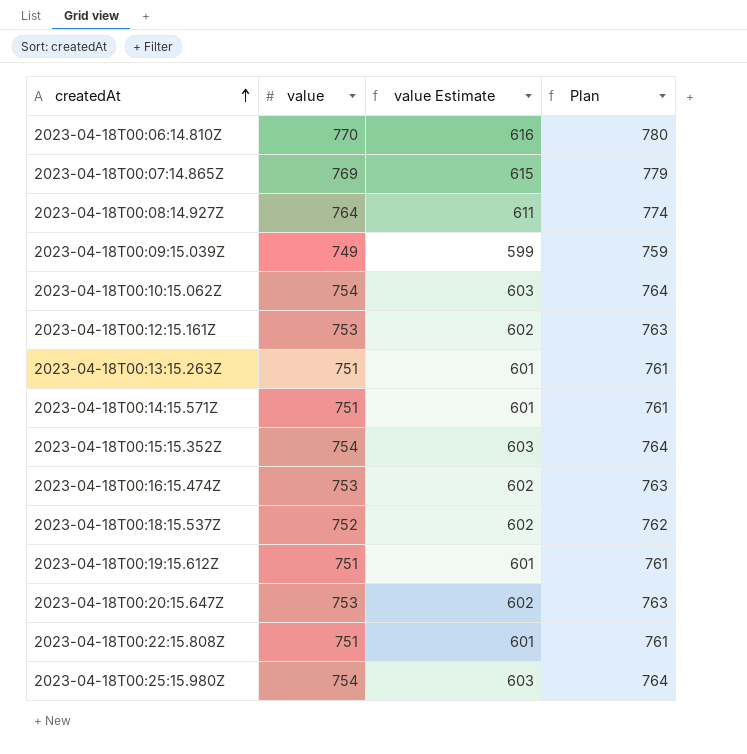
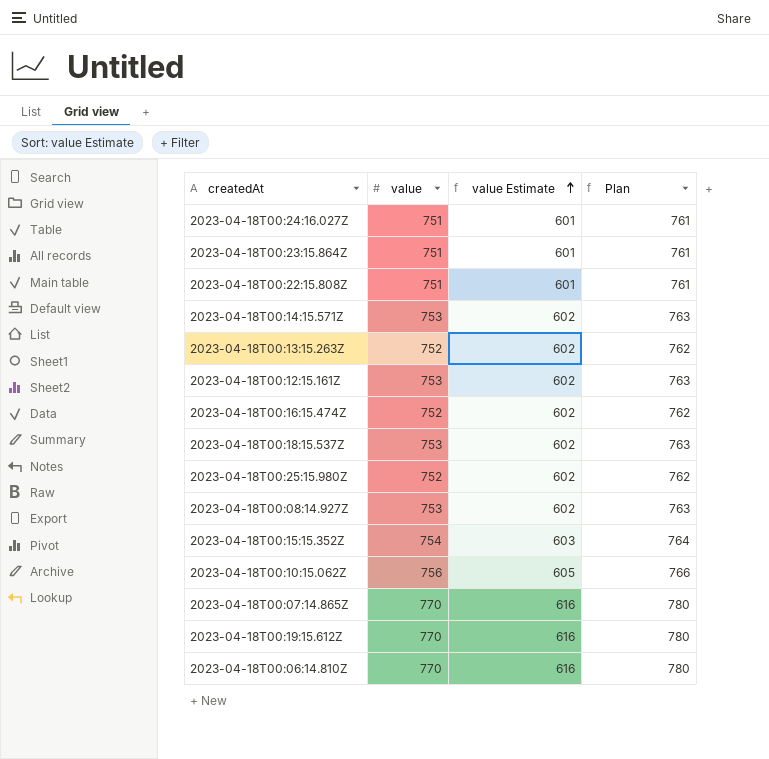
row order: createdAt ascending -> value Estimate ascending
row 2023-04-18T00:09:15.039Z: 749 | 599 | 759 -> none
row 2023-04-18T00:20:15.647Z: 753 | 602 | 763 -> none
row 2023-04-18T00:24:16.027Z: none -> 751 | 601 | 761
row 2023-04-18T00:23:15.864Z: none -> 751 | 601 | 761
2023-04-18T00:14:15.571Z | value: 751 -> 753
2023-04-18T00:14:15.571Z | value Estimate: 601 -> 602
2023-04-18T00:14:15.571Z | Plan: 761 -> 763
2023-04-18T00:13:15.263Z | value: 751 -> 752
2023-04-18T00:13:15.263Z | value Estimate: 601 -> 602
2023-04-18T00:13:15.263Z | Plan: 761 -> 762
2023-04-18T00:16:15.474Z | value: 753 -> 752
2023-04-18T00:16:15.474Z | Plan: 763 -> 762
2023-04-18T00:18:15.537Z | value: 752 -> 753
2023-04-18T00:18:15.537Z | Plan: 762 -> 763
2023-04-18T00:25:15.980Z | value: 754 -> 752
2023-04-18T00:25:15.980Z | value Estimate: 603 -> 602
2023-04-18T00:25:15.980Z | Plan: 764 -> 762
2023-04-18T00:08:14.927Z | value: 764 -> 753
2023-04-18T00:08:14.927Z | value Estimate: 611 -> 602
2023-04-18T00:08:14.927Z | Plan: 774 -> 763
2023-04-18T00:10:15.062Z | value: 754 -> 756
2023-04-18T00:10:15.062Z | value Estimate: 603 -> 605
2023-04-18T00:10:15.062Z | Plan: 764 -> 766
2023-04-18T00:07:14.865Z | value: 769 -> 770
2023-04-18T00:07:14.865Z | value Estimate: 615 -> 616
2023-04-18T00:07:14.865Z | Plan: 779 -> 780
2023-04-18T00:19:15.612Z | value: 751 -> 770
2023-04-18T00:19:15.612Z | value Estimate: 601 -> 616
2023-04-18T00:19:15.612Z | Plan: 761 -> 780

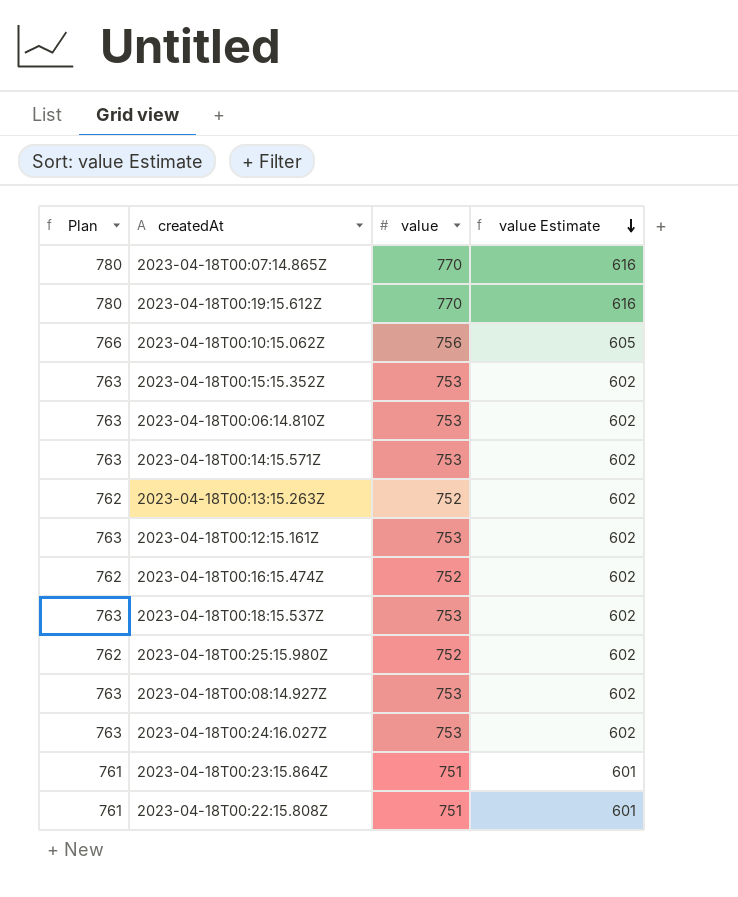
row order: value Estimate ascending -> value Estimate descending
column Plan | position: 4 -> 1
2023-04-18T00:15:15.352Z | Plan: 764 -> 763
2023-04-18T00:15:15.352Z | value: 754 -> 753
2023-04-18T00:15:15.352Z | value Estimate: 603 -> 602
2023-04-18T00:06:14.810Z | Plan: 780 -> 763
2023-04-18T00:06:14.810Z | value: 770 -> 753
2023-04-18T00:06:14.810Z | value Estimate: 616 -> 602
2023-04-18T00:24:16.027Z | Plan: 761 -> 763
2023-04-18T00:24:16.027Z | value: 751 -> 753
2023-04-18T00:24:16.027Z | value Estimate: 601 -> 602

